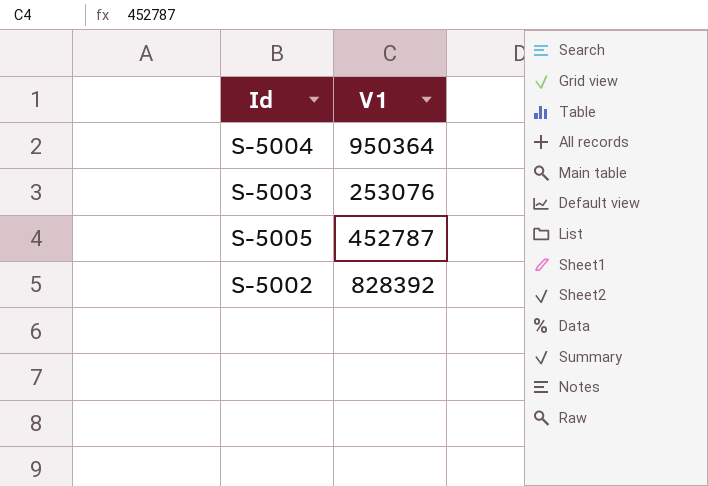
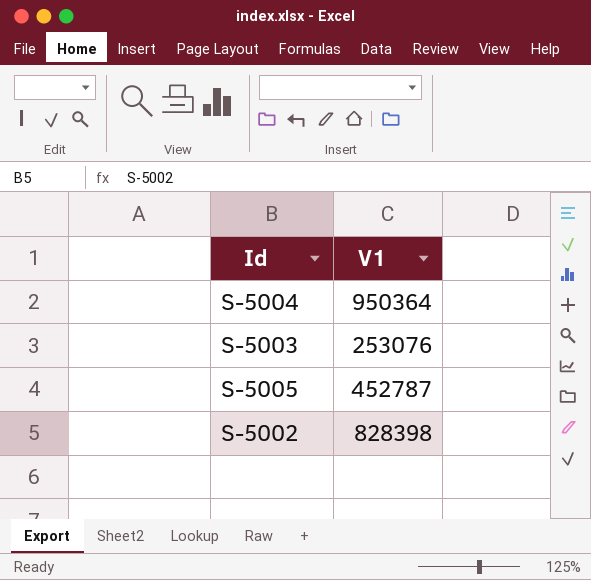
S-5002 | V1: 828392 -> 828398

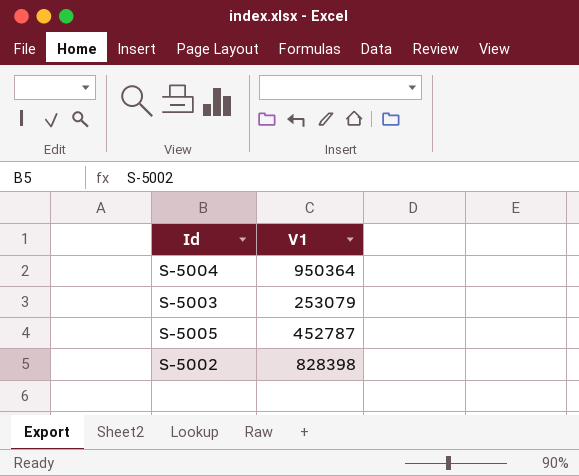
S-5003 | V1: 253076 -> 253079

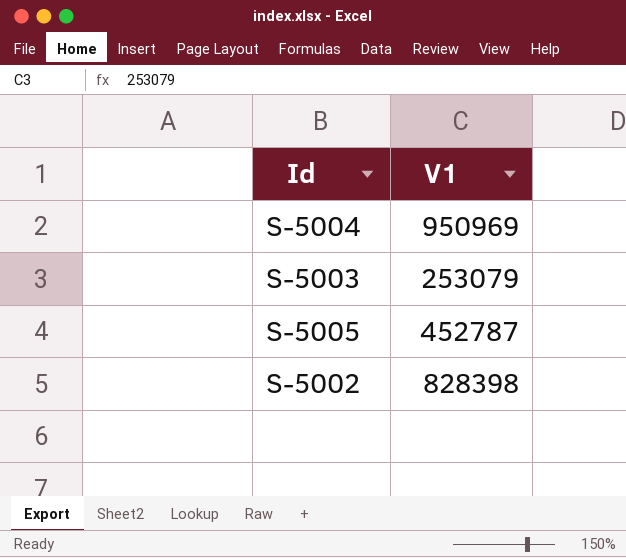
S-5004 | V1: 950364 -> 950969

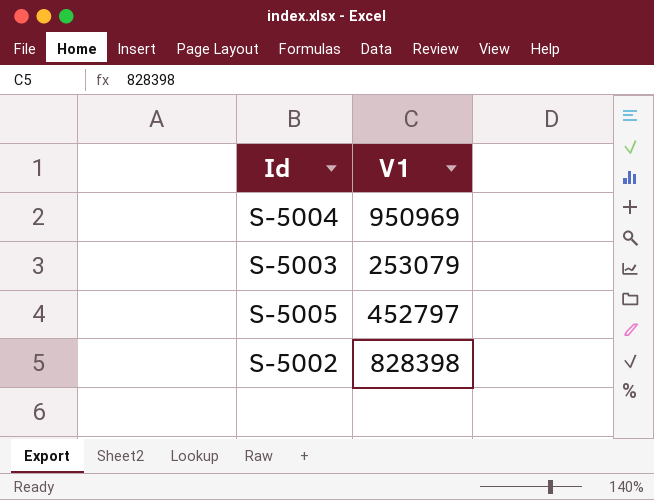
S-5005 | V1: 452787 -> 452797

